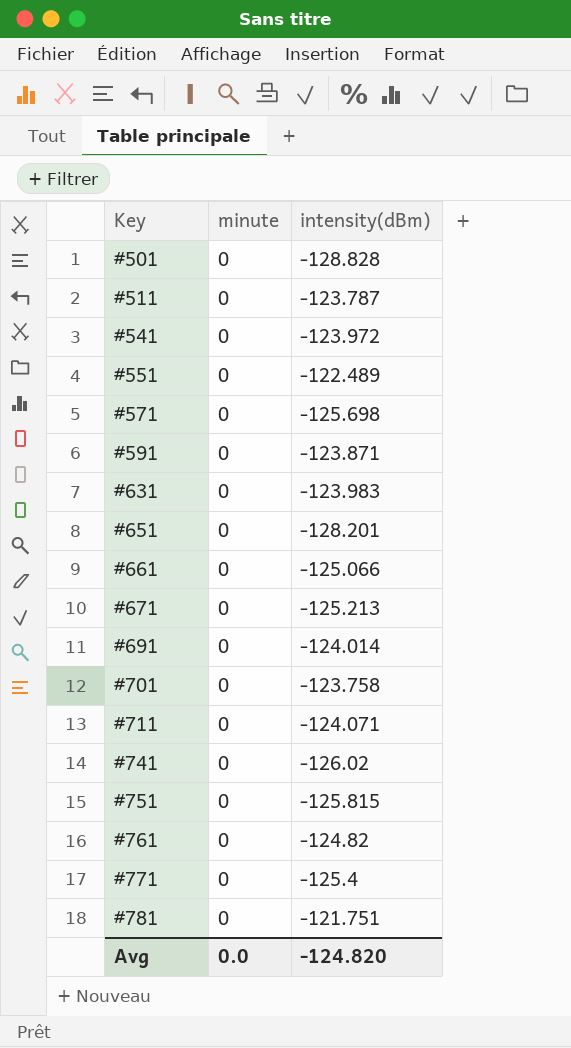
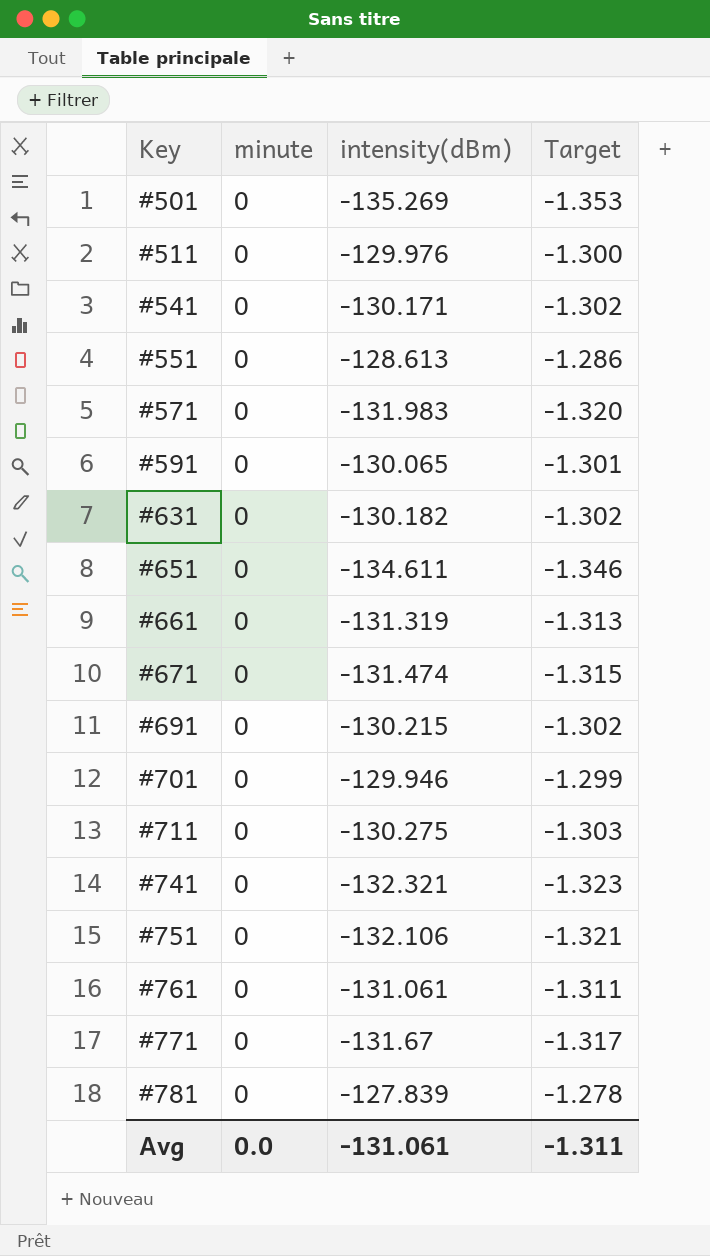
column Target | formula: none -> [intensity(dBm)] * 0.01
#501 | intensity(dBm): -128.828 -> -135.269
#511 | intensity(dBm): -123.787 -> -129.976
#541 | intensity(dBm): -123.972 -> -130.171
#551 | intensity(dBm): -122.489 -> -128.613
#571 | intensity(dBm): -125.698 -> -131.983
#591 | intensity(dBm): -123.871 -> -130.065
#631 | intensity(dBm): -123.983 -> -130.182
#651 | intensity(dBm): -128.201 -> -134.611
#661 | intensity(dBm): -125.066 -> -131.319
#671 | intensity(dBm): -125.213 -> -131.474
#691 | intensity(dBm): -124.014 -> -130.215
#701 | intensity(dBm): -123.758 -> -129.946
#711 | intensity(dBm): -124.071 -> -130.275
#741 | intensity(dBm): -126.02 -> -132.321
#751 | intensity(dBm): -125.815 -> -132.106
#761 | intensity(dBm): -124.82 -> -131.061
#771 | intensity(dBm): -125.4 -> -131.67
#781 | intensity(dBm): -121.751 -> -127.839
Avg | intensity(dBm): -124.820 -> -131.061

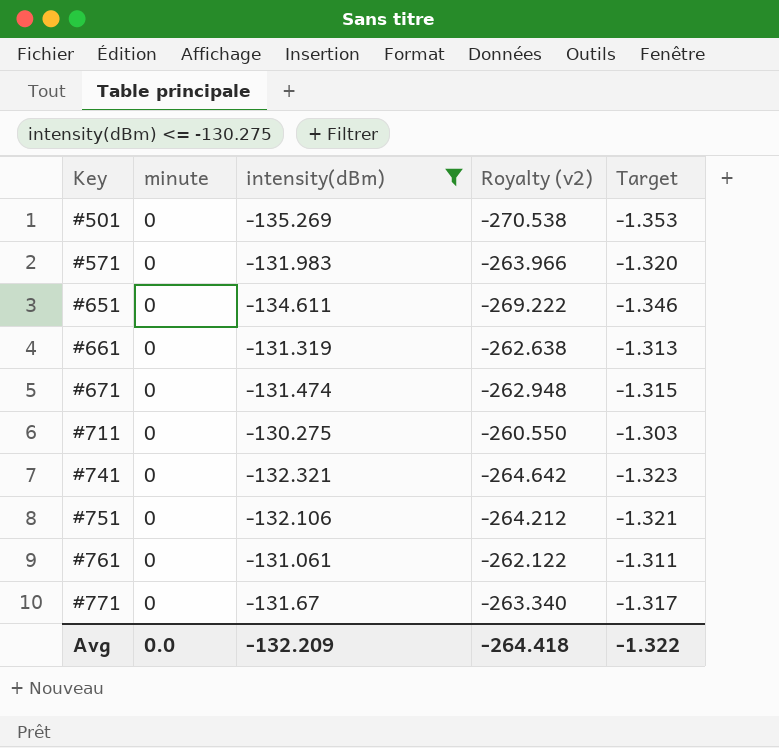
filter: none -> intensity(dBm) <= -130.275
column Royalty (v2) | formula: none -> [intensity(dBm)] * 2
Avg | intensity(dBm): -131.061 -> -132.209
Avg | Target: -1.311 -> -1.322

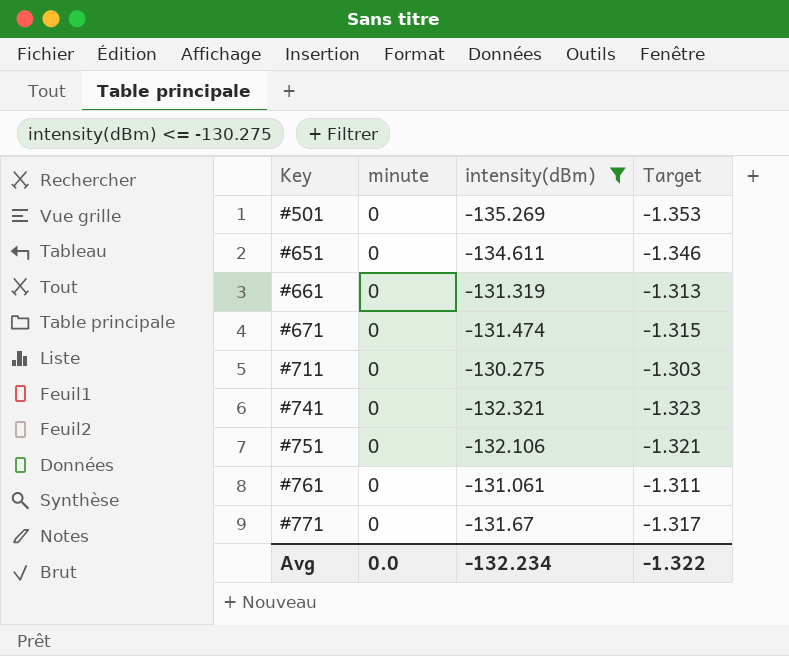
column Royalty (v2) | formula: [intensity(dBm)] * 2 -> none
row #571: 0 | -131.983 | -263.966 | -1.320 -> none
Avg | intensity(dBm): -132.209 -> -132.234

